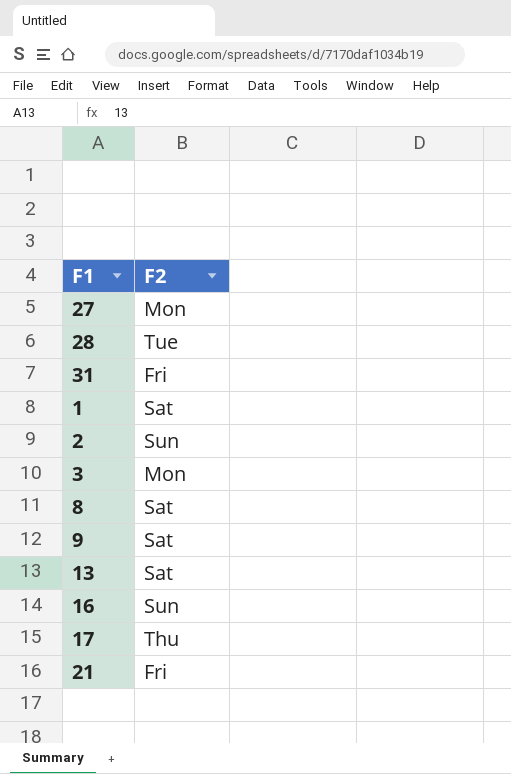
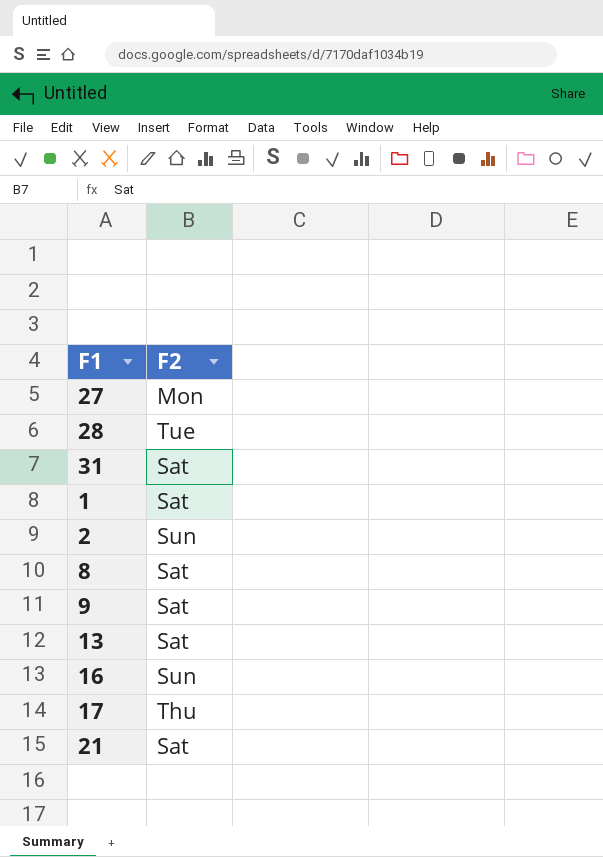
row 3: Mon -> none
31 | F2: Fri -> Sat
21 | F2: Fri -> Sat

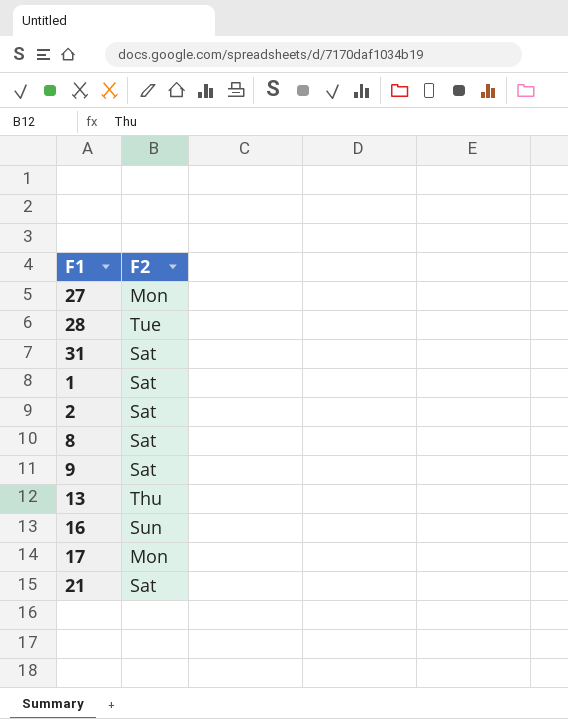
2 | F2: Sun -> Sat
13 | F2: Sat -> Thu
17 | F2: Thu -> Mon

